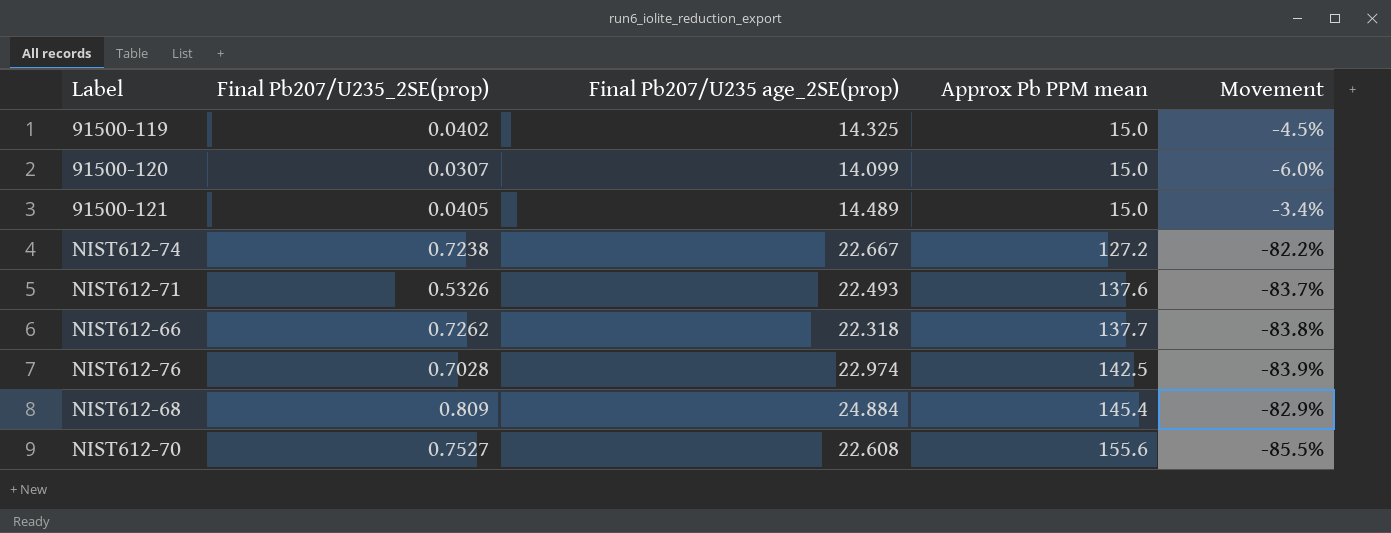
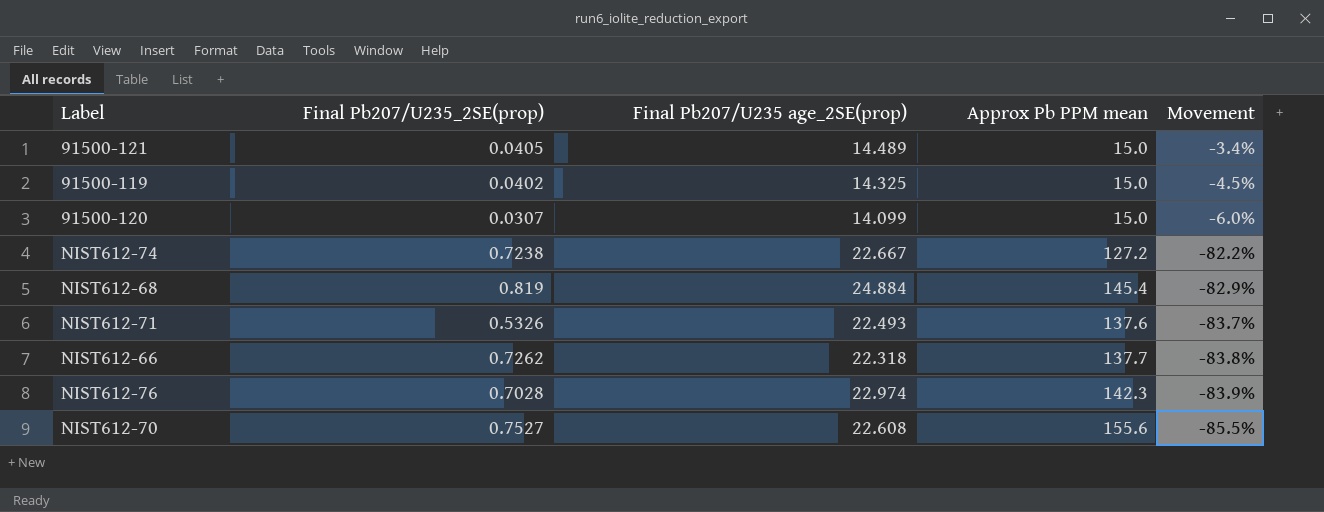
row order: Approx Pb PPM mean ascending -> Movement descending
NIST612-68 | Final Pb207/U235_2SE(prop): 0.809 -> 0.819
NIST612-76 | Approx Pb PPM mean: 142.5 -> 142.3

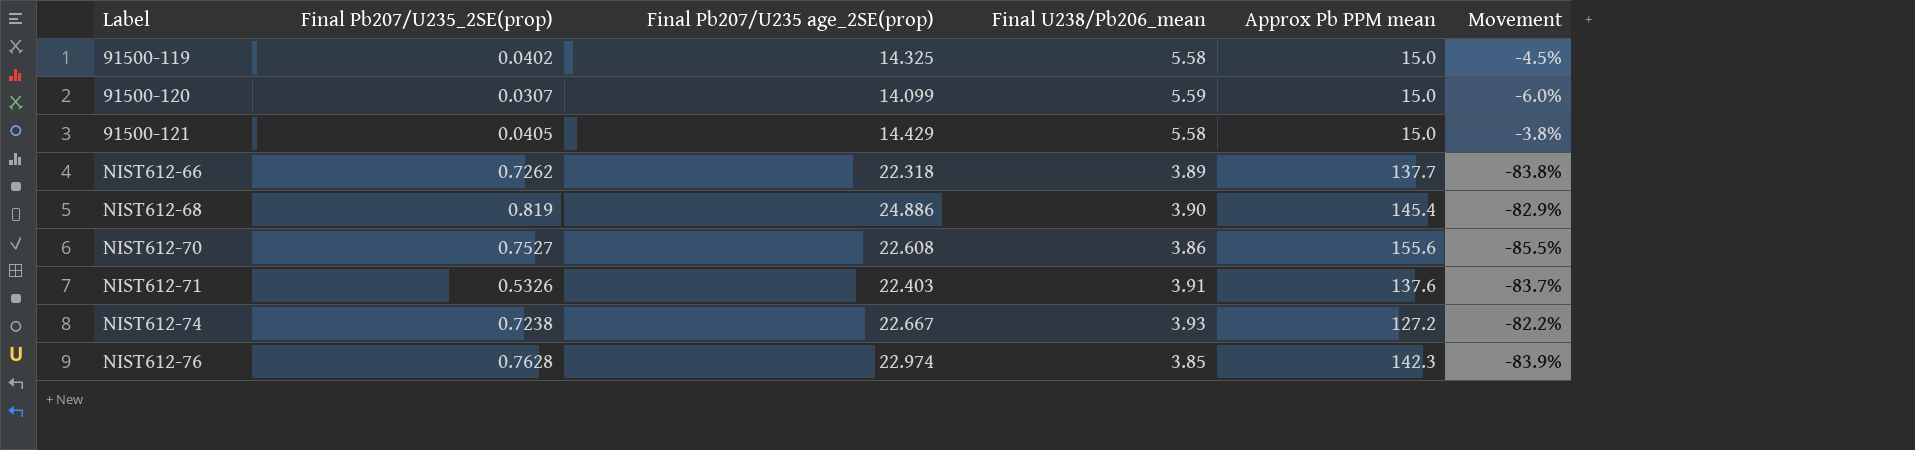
row order: Movement descending -> Label ascending
column Final U238/Pb206_mean | position: none -> 4
91500-121 | Final Pb207/U235 age_2SE(prop): 14.489 -> 14.429
91500-121 | Movement: -3.4% -> -3.8%
NIST612-68 | Final Pb207/U235 age_2SE(prop): 24.884 -> 24.886
NIST612-71 | Final Pb207/U235 age_2SE(prop): 22.493 -> 22.403
NIST612-76 | Final Pb207/U235_2SE(prop): 0.7028 -> 0.7628

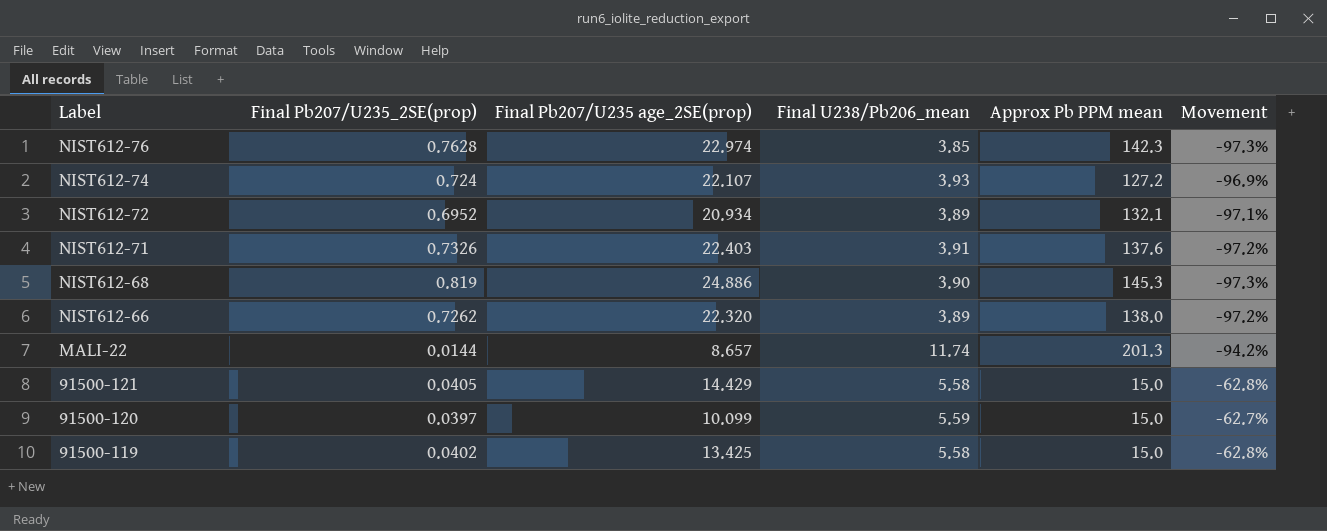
row order: Label ascending -> Label descending
column Movement | formula: ([Final Pb207/U235 age_2SE(prop)] - [Approx Pb PPM mean]) / [Approx Pb PPM mean] -> ([Final U238/Pb206_mean] - [Approx Pb PPM mean]) / [Approx Pb PPM mean]
row NIST612-70: 0.7527 | 22.608 | 3.86 | 155.6 | -85.5% -> none
NIST612-74 | Final Pb207/U235_2SE(prop): 0.7238 -> 0.724
NIST612-74 | Final Pb207/U235 age_2SE(prop): 22.667 -> 22.107
row NIST612-72: none -> 0.6952 | 20.934 | 3.89 | 132.1 | -97.1%
NIST612-71 | Final Pb207/U235_2SE(prop): 0.5326 -> 0.7326
NIST612-68 | Approx Pb PPM mean: 145.4 -> 145.3
NIST612-66 | Final Pb207/U235 age_2SE(prop): 22.318 -> 22.320
NIST612-66 | Approx Pb PPM mean: 137.7 -> 138.0
row MALI-22: none -> 0.0144 | 8.657 | 11.74 | 201.3 | -94.2%
91500-120 | Final Pb207/U235_2SE(prop): 0.0307 -> 0.0397
91500-120 | Final Pb207/U235 age_2SE(prop): 14.099 -> 10.099
91500-119 | Final Pb207/U235 age_2SE(prop): 14.325 -> 13.425

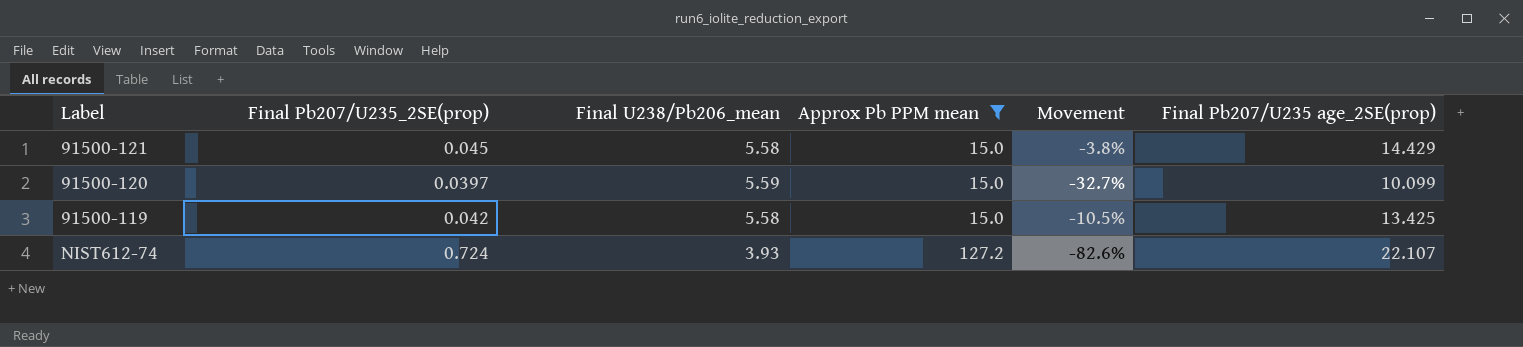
filter: none -> Approx Pb PPM mean <= 127.2
row order: Label descending -> Approx Pb PPM mean ascending
column Movement | formula: ([Final U238/Pb206_mean] - [Approx Pb PPM mean]) / [Approx Pb PPM mean] -> ([Final Pb207/U235 age_2SE(prop)] - [Approx Pb PPM mean]) / [Approx Pb PPM mean]
column Final Pb207/U235 age_2SE(prop) | position: 3 -> 6
91500-121 | Final Pb207/U235_2SE(prop): 0.0405 -> 0.045
91500-119 | Final Pb207/U235_2SE(prop): 0.0402 -> 0.042

